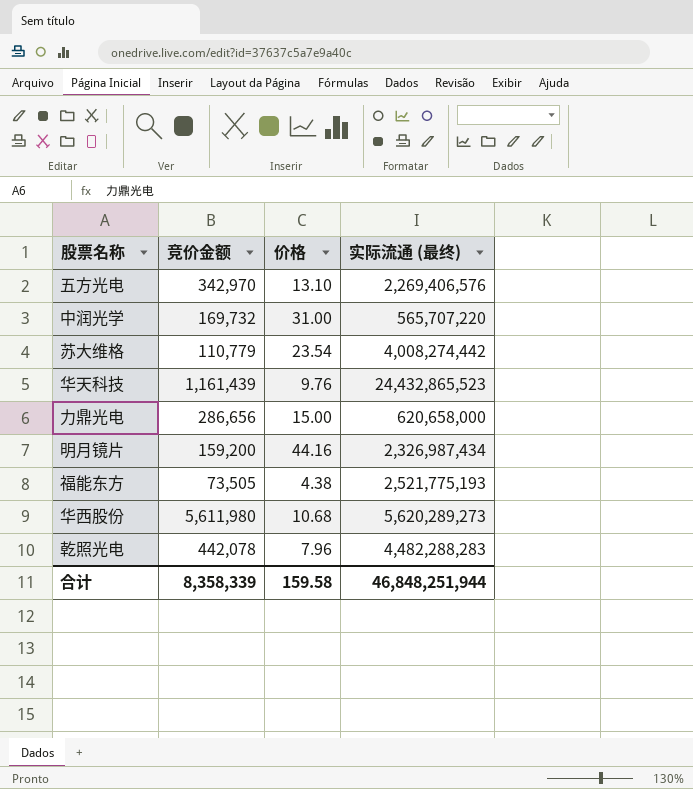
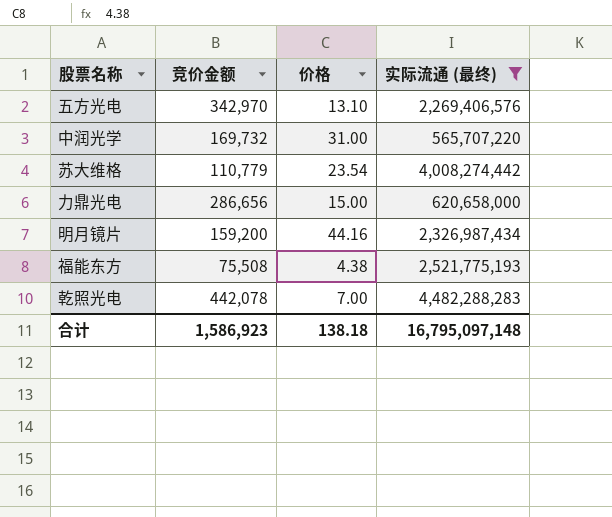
filter: none -> 实际流通 (最终) <= 4,482,288,283
福能东方 | 竞价金额: 73,505 -> 75,508
乾照光电 | 价格: 7.96 -> 7.00
合计 | 竞价金额: 8,358,339 -> 1,586,923
合计 | 价格: 159.58 -> 138.18
合计 | 实际流通 (最终): 46,848,251,944 -> 16,795,097,148

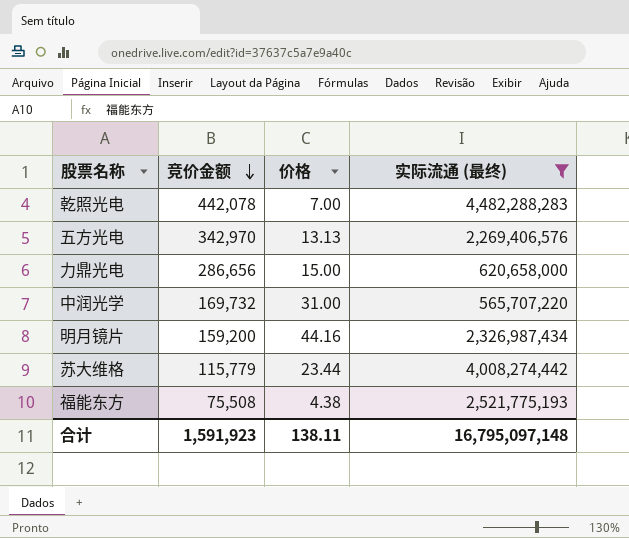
row order: none -> 竞价金额 descending
五方光电 | 价格: 13.10 -> 13.13
苏大维格 | 竞价金额: 110,779 -> 115,779
苏大维格 | 价格: 23.54 -> 23.44
合计 | 竞价金额: 1,586,923 -> 1,591,923
合计 | 价格: 138.18 -> 138.11

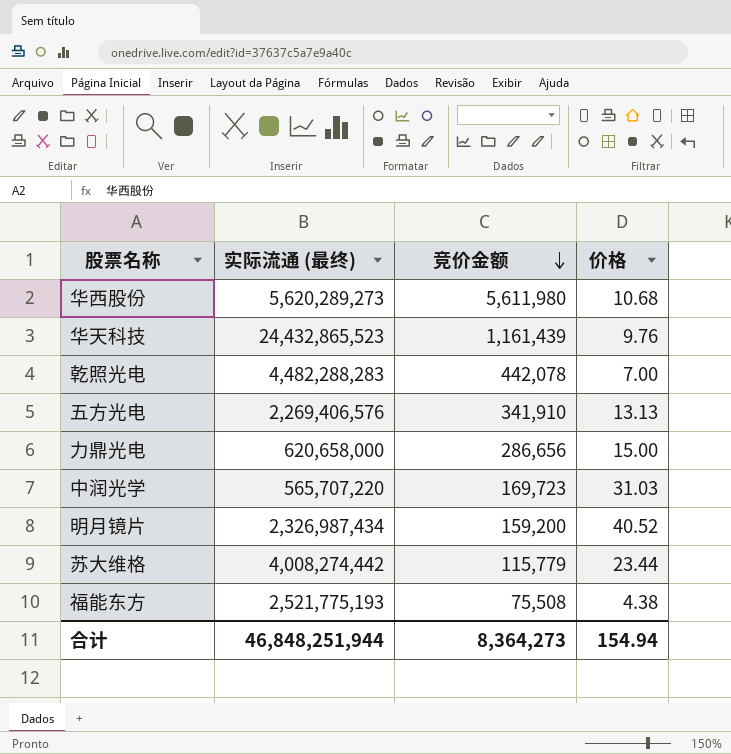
filter: 实际流通 (最终) <= 4,482,288,283 -> none
column 实际流通 (最终) | position: 4 -> 2
五方光电 | 竞价金额: 342,970 -> 341,910
中润光学 | 竞价金额: 169,732 -> 169,723
中润光学 | 价格: 31.00 -> 31.03
明月镜片 | 价格: 44.16 -> 40.52
合计 | 实际流通 (最终): 16,795,097,148 -> 46,848,251,944
合计 | 竞价金额: 1,591,923 -> 8,364,273
合计 | 价格: 138.11 -> 154.94

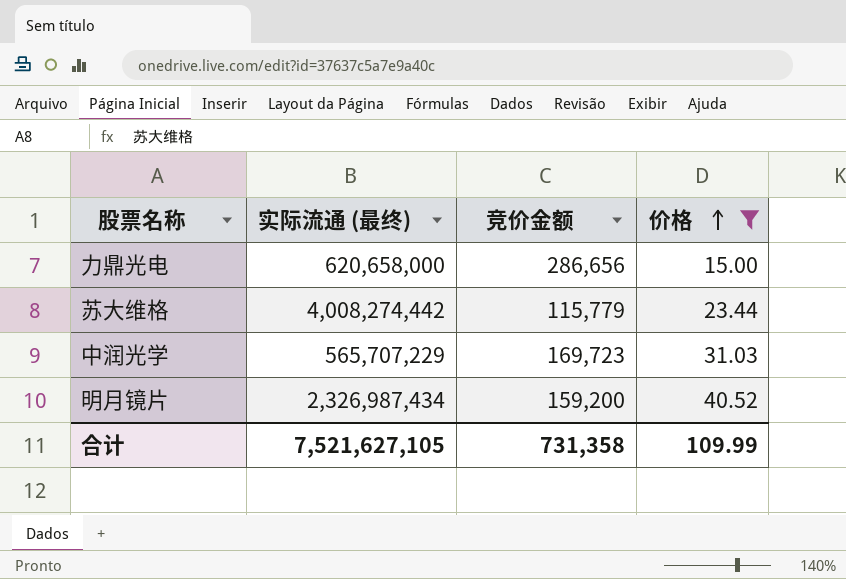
filter: none -> 价格 >= 15.00
row order: 竞价金额 descending -> 价格 ascending
中润光学 | 实际流通 (最终): 565,707,220 -> 565,707,229
合计 | 实际流通 (最终): 46,848,251,944 -> 7,521,627,105
合计 | 竞价金额: 8,364,273 -> 731,358
合计 | 价格: 154.94 -> 109.99

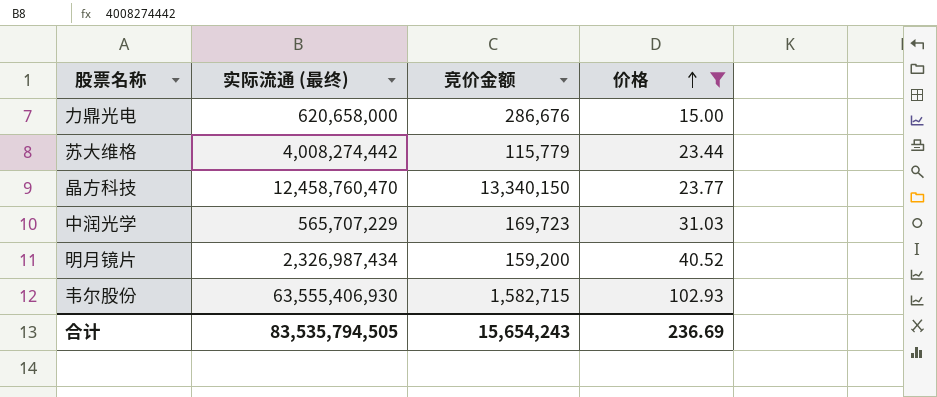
力鼎光电 | 竞价金额: 286,656 -> 286,676
row 晶方科技: none -> 12,458,760,470 | 13,340,150 | 23.77
row 韦尔股份: none -> 63,555,406,930 | 1,582,715 | 102.93
合计 | 实际流通 (最终): 7,521,627,105 -> 83,535,794,505
合计 | 竞价金额: 731,358 -> 15,654,243
合计 | 价格: 109.99 -> 236.69

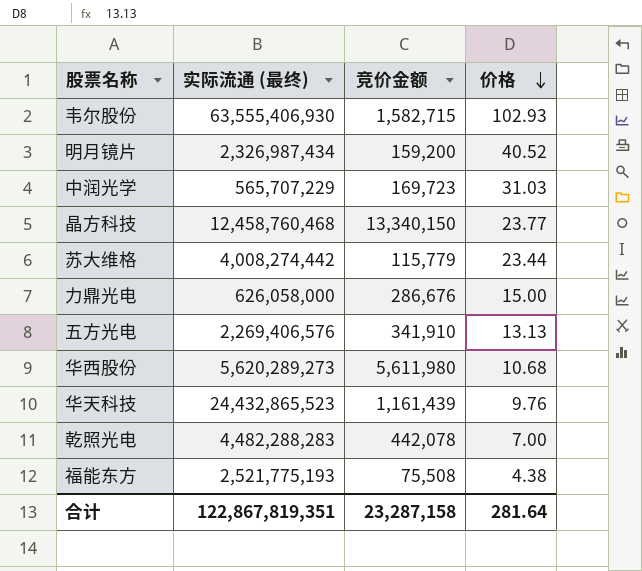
filter: 价格 >= 15.00 -> none
row order: 价格 ascending -> 价格 descending
晶方科技 | 实际流通 (最终): 12,458,760,470 -> 12,458,760,468
力鼎光电 | 实际流通 (最终): 620,658,000 -> 626,058,000
合计 | 实际流通 (最终): 83,535,794,505 -> 122,867,819,351
合计 | 竞价金额: 15,654,243 -> 23,287,158
合计 | 价格: 236.69 -> 281.64

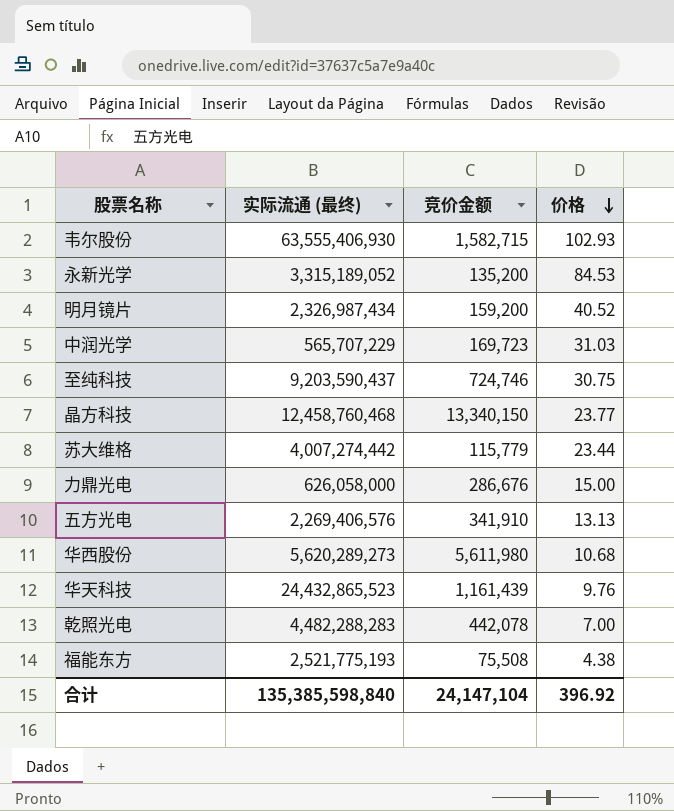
row 永新光学: none -> 3,315,189,052 | 135,200 | 84.53
row 至纯科技: none -> 9,203,590,437 | 724,746 | 30.75
苏大维格 | 实际流通 (最终): 4,008,274,442 -> 4,007,274,442
合计 | 实际流通 (最终): 122,867,819,351 -> 135,385,598,840
合计 | 竞价金额: 23,287,158 -> 24,147,104
合计 | 价格: 281.64 -> 396.92

